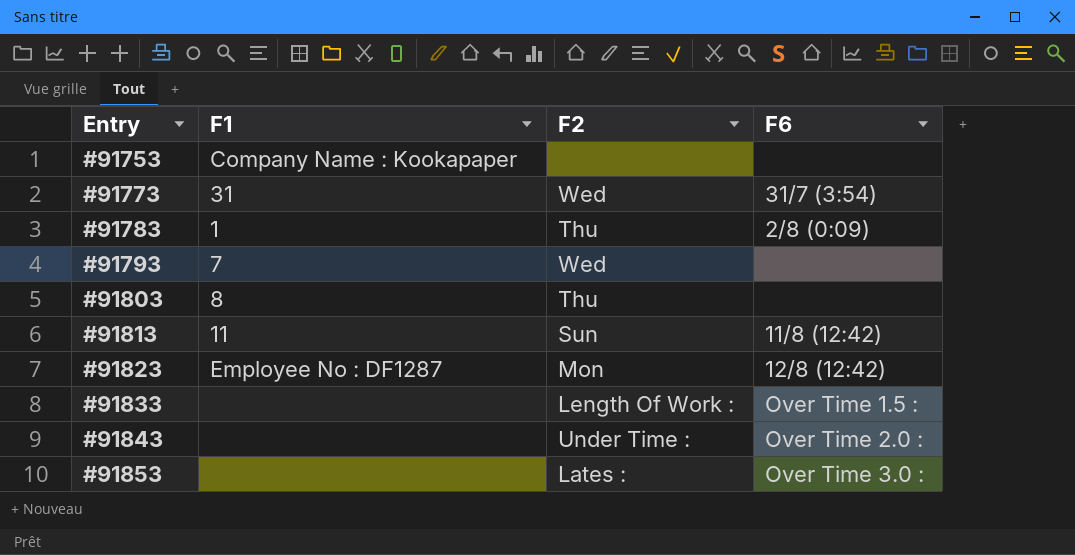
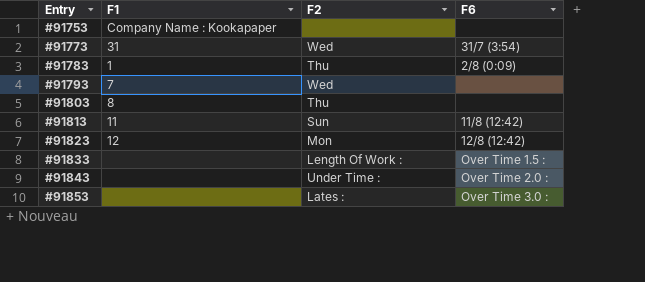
#91823 | F1: Employee No : DF1287 -> 12

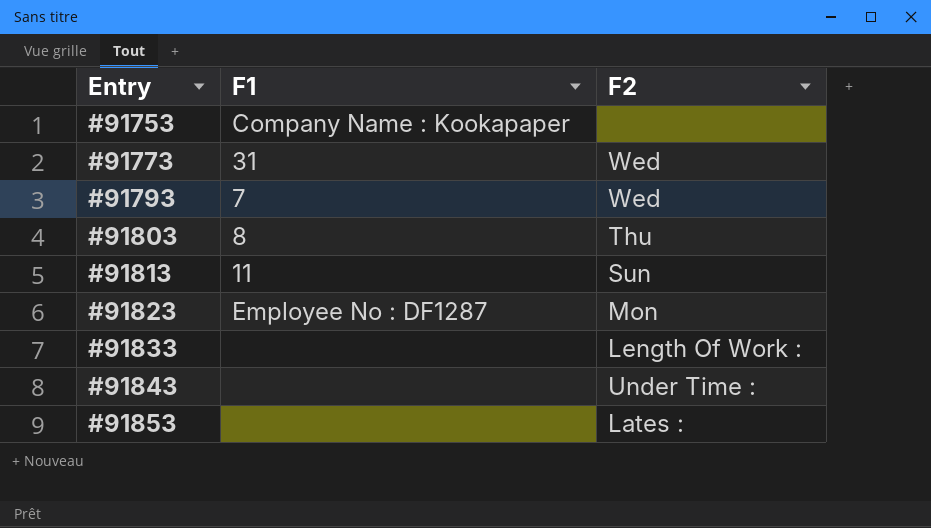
column F6 | position: 4 -> none
row #91783: 1 | Thu | 2/8 (0:09) -> none
#91823 | F1: 12 -> Employee No : DF1287

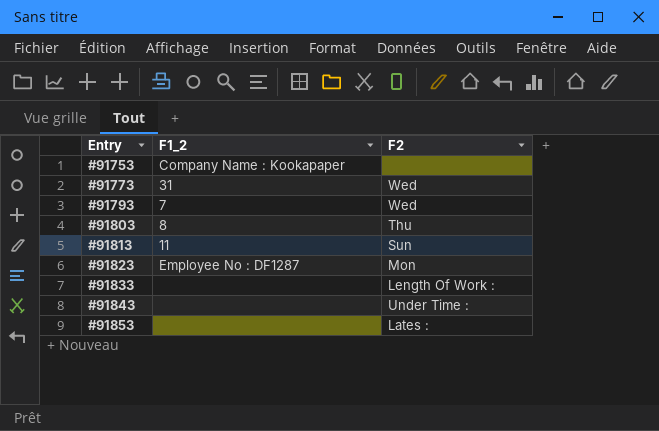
column name: F1 -> F1_2

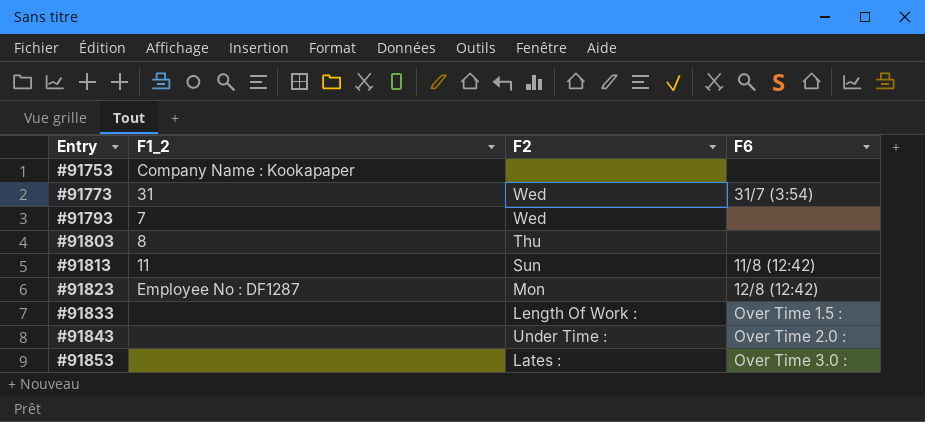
column F6 | position: none -> 4

